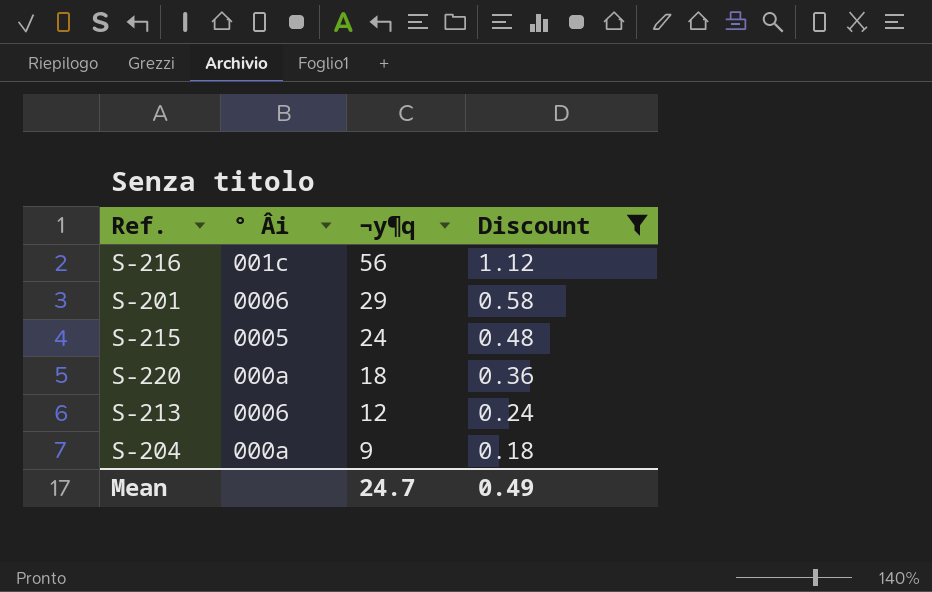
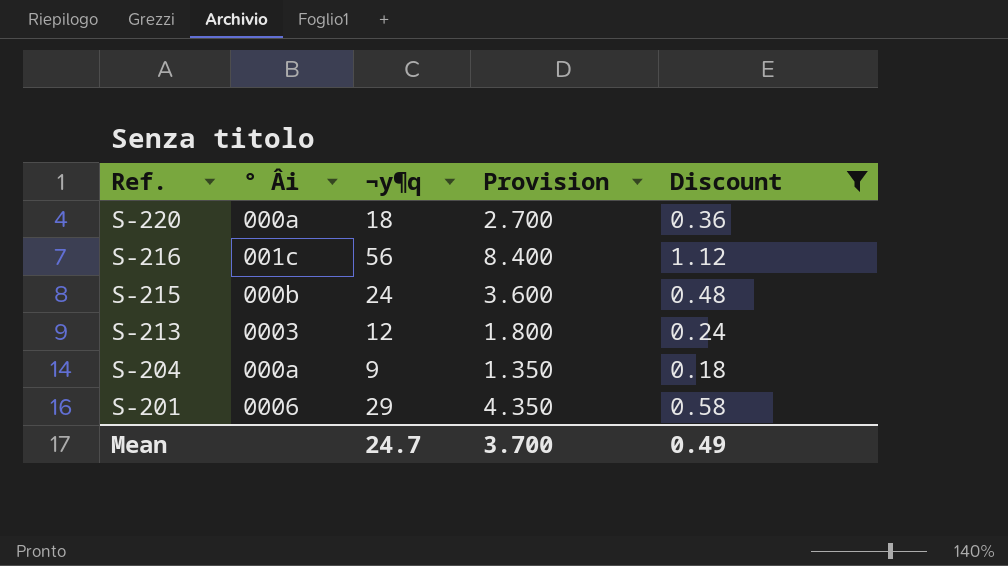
row order: ¬y¶q descending -> Ref. descending
column Provision | formula: none -> [¬y¶q] * 0.15
S-215 | ° Âi: 0005 -> 000b
S-213 | ° Âi: 0006 -> 0003

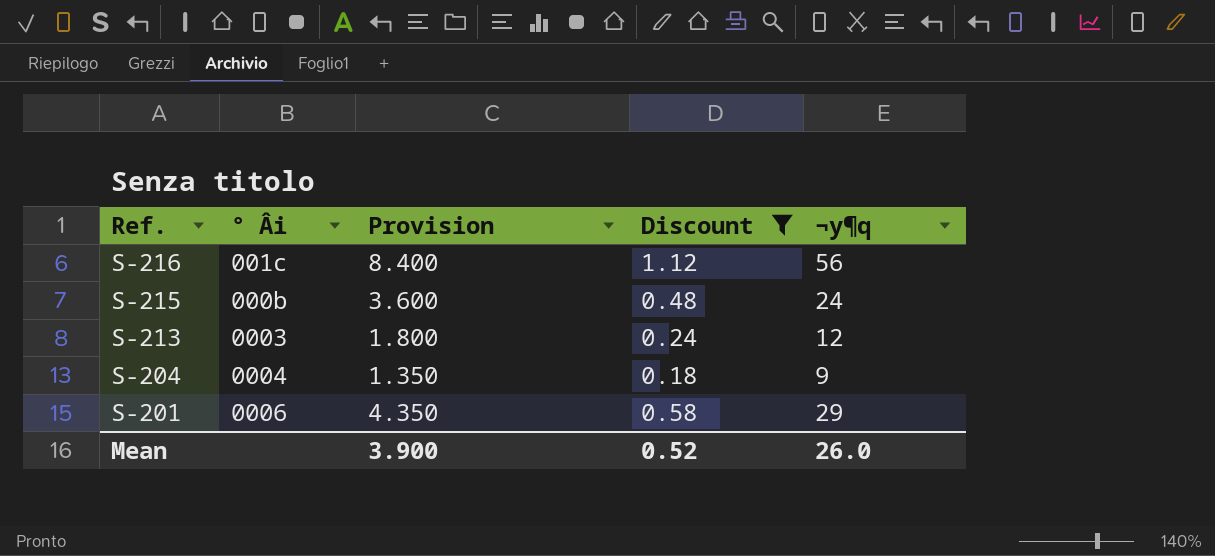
column ¬y¶q | position: 3 -> 5
row S-220: 000a | 18 | 2.700 | 0.36 -> none
S-204 | ° Âi: 000a -> 0004
Mean | Provision: 3.700 -> 3.900
Mean | Discount: 0.49 -> 0.52
Mean | ¬y¶q: 24.7 -> 26.0

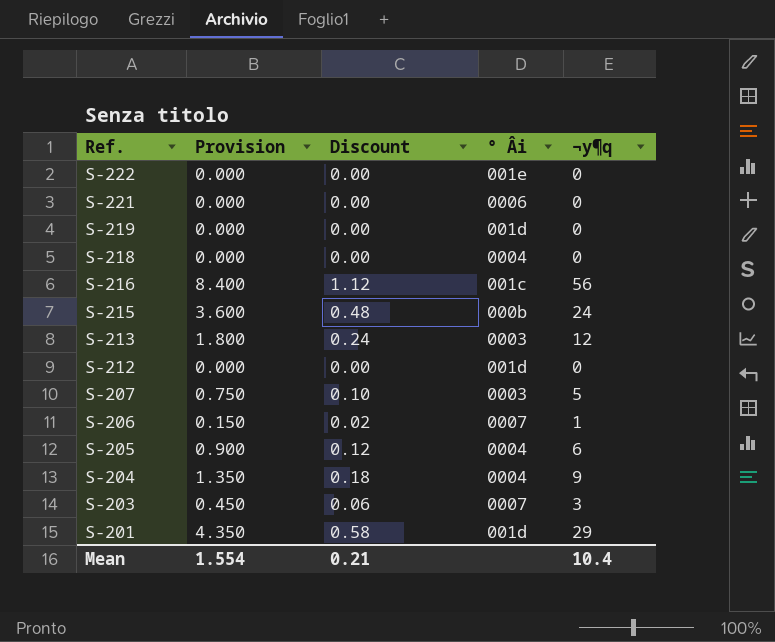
filter: Discount >= 0.18 -> none
column ° Âi | position: 2 -> 4
S-201 | ° Âi: 0006 -> 001d
Mean | Provision: 3.900 -> 1.554
Mean | Discount: 0.52 -> 0.21
Mean | ¬y¶q: 26.0 -> 10.4

